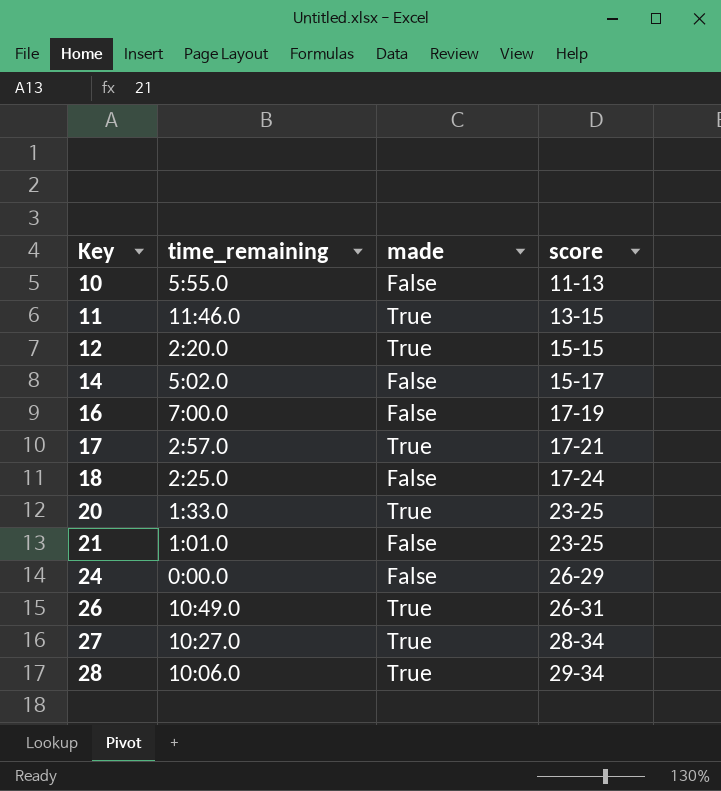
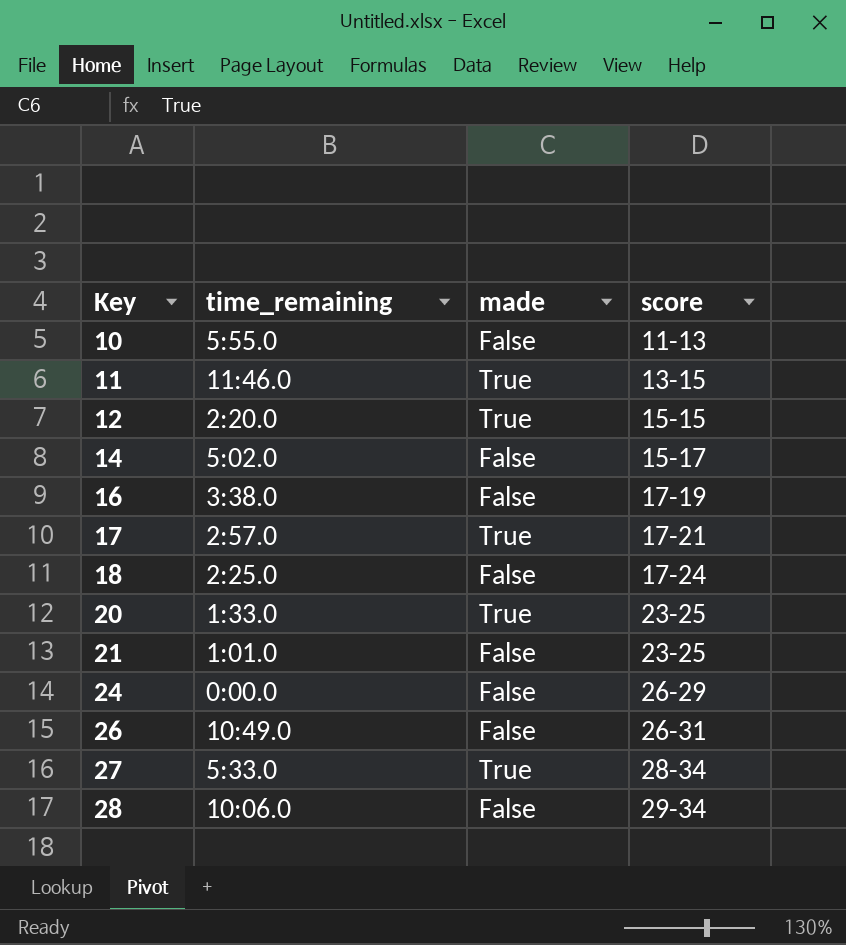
16 | time_remaining: 7:00.0 -> 3:38.0
26 | made: True -> False
27 | time_remaining: 10:27.0 -> 5:33.0
28 | made: True -> False

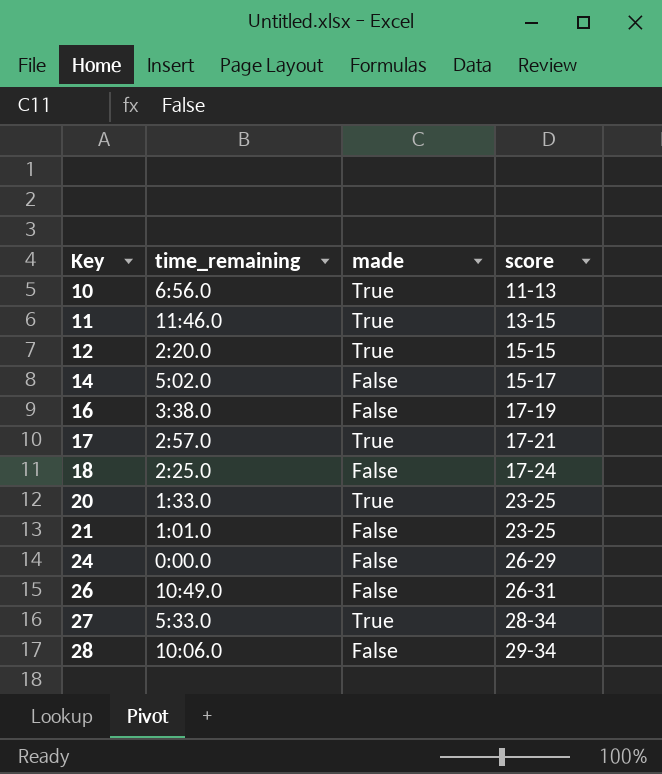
10 | time_remaining: 5:55.0 -> 6:56.0
10 | made: False -> True

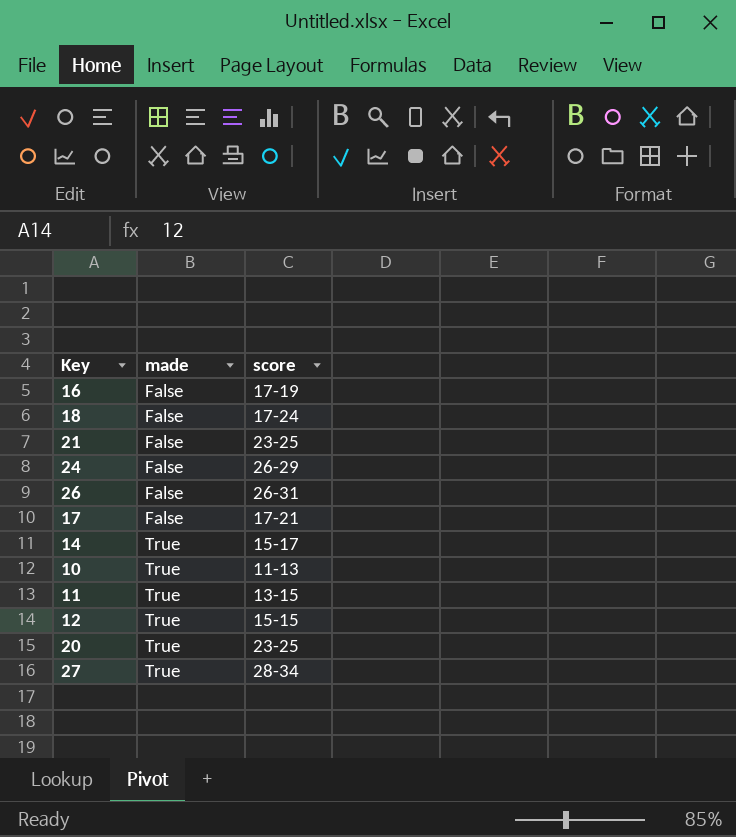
row order: Key ascending -> made ascending
column time_remaining | position: 2 -> none
row 28: 10:06.0 | False | 29-34 -> none
17 | made: True -> False
14 | made: False -> True

